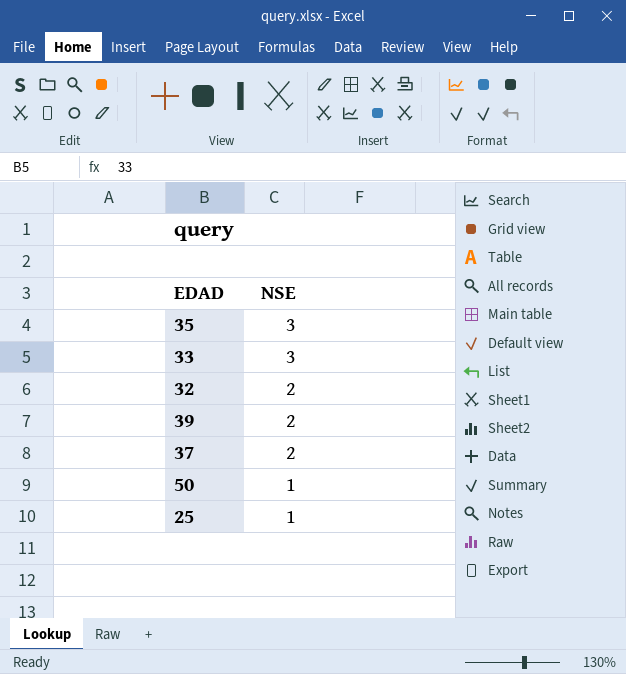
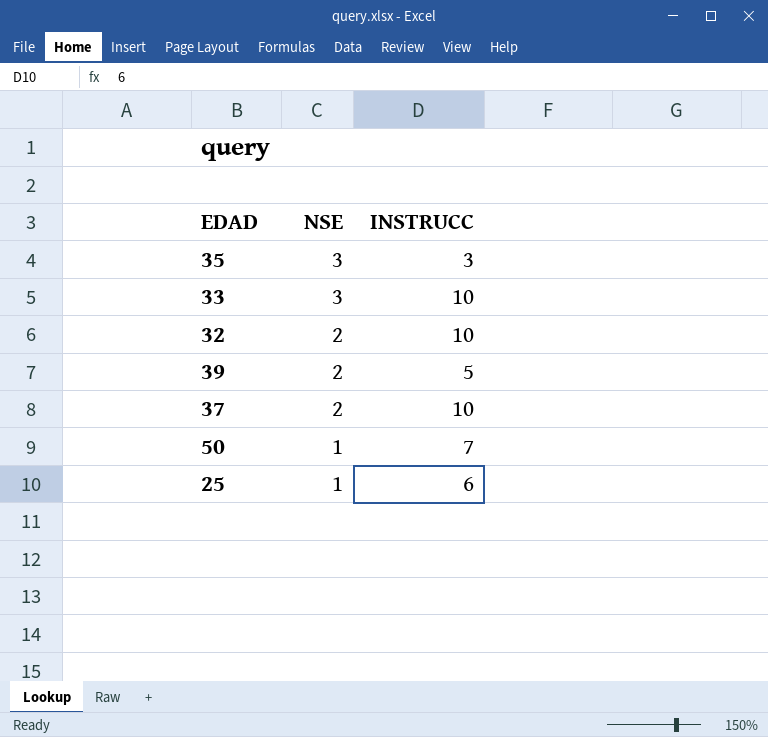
column INSTRUCC | position: none -> 3

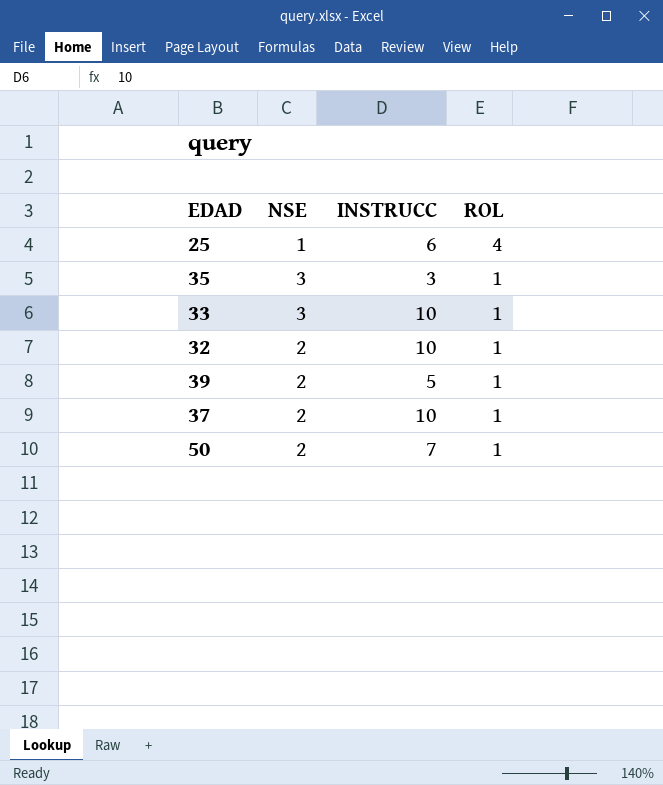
row order: NSE descending -> ROL descending
column ROL | position: none -> 4
50 | NSE: 1 -> 2

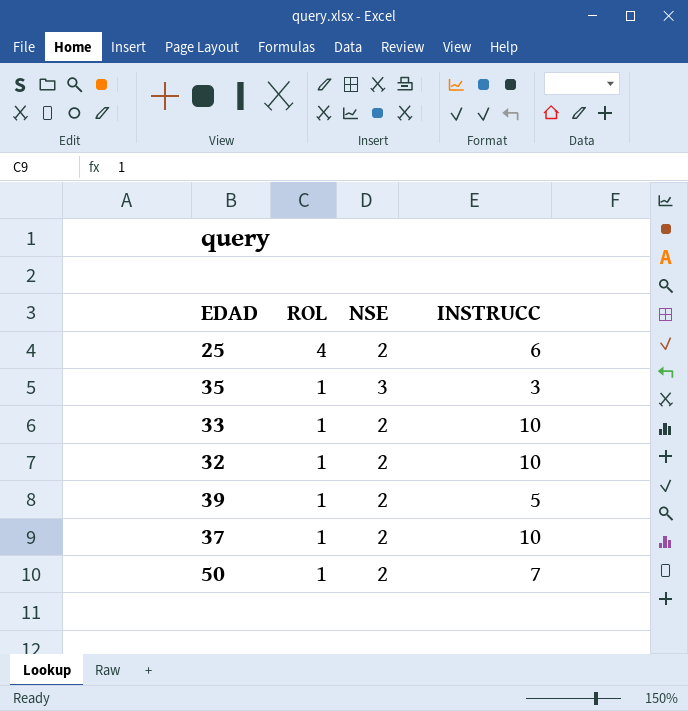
column ROL | position: 4 -> 2
25 | NSE: 1 -> 2
33 | NSE: 3 -> 2

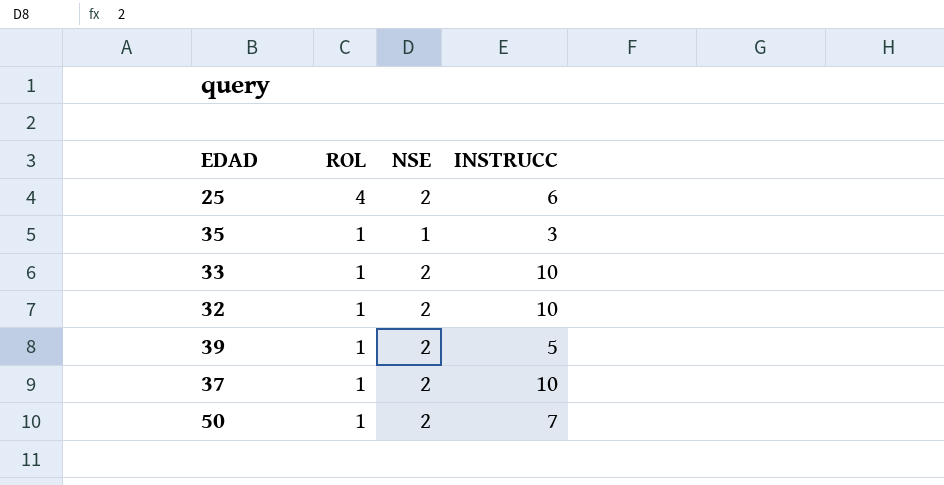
35 | NSE: 3 -> 1

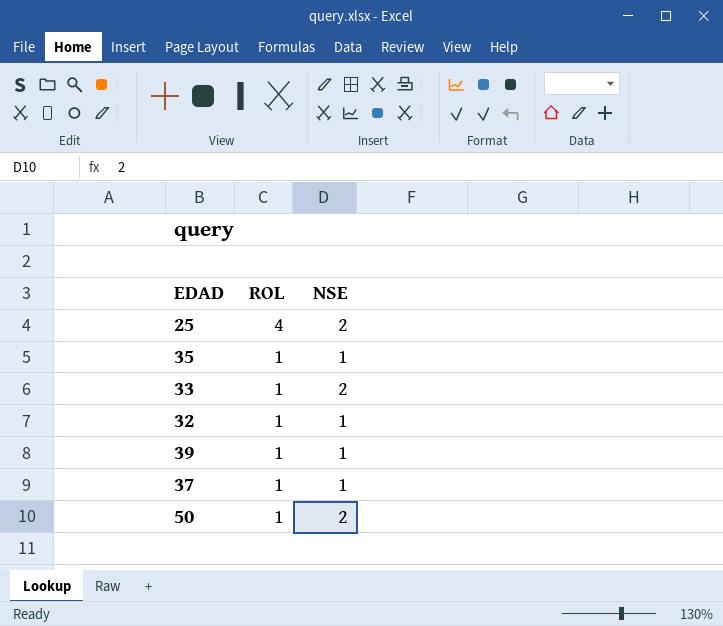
column INSTRUCC | position: 4 -> none
32 | NSE: 2 -> 1
39 | NSE: 2 -> 1
37 | NSE: 2 -> 1

